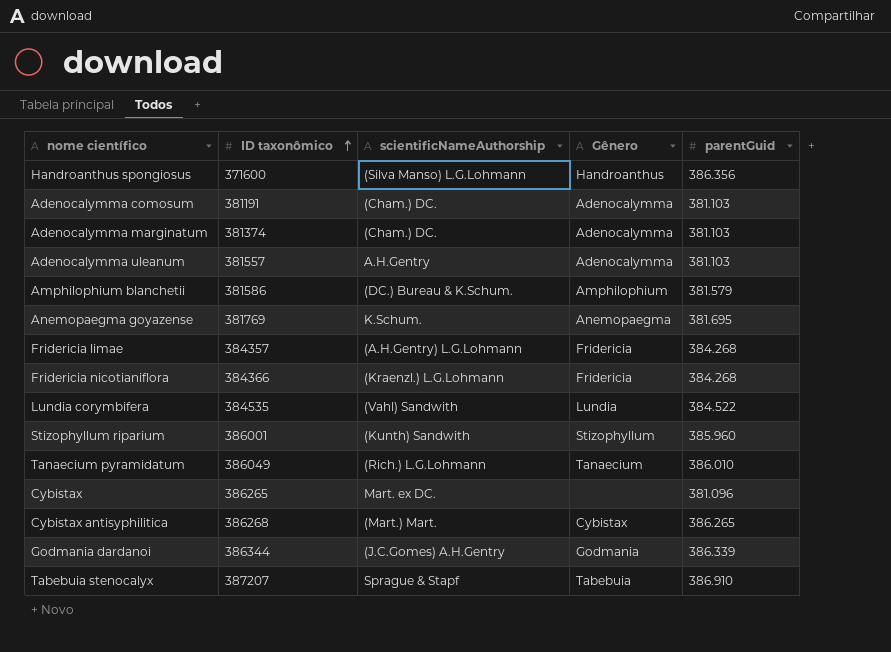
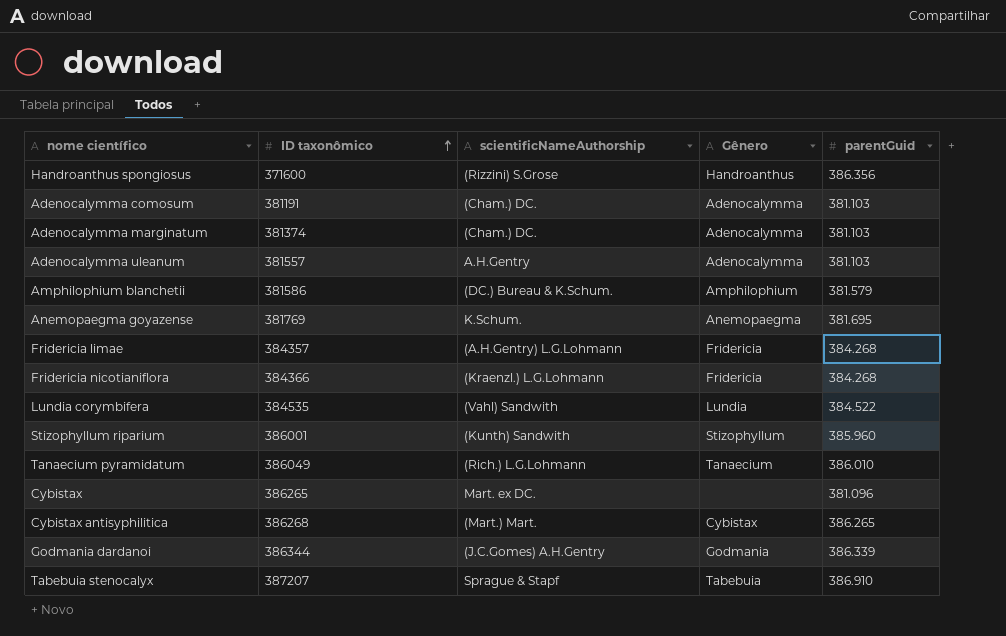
Handroanthus spongiosus | scientificNameAuthorship: (Silva Manso) L.G.Lohmann -> (Rizzini) S.Grose

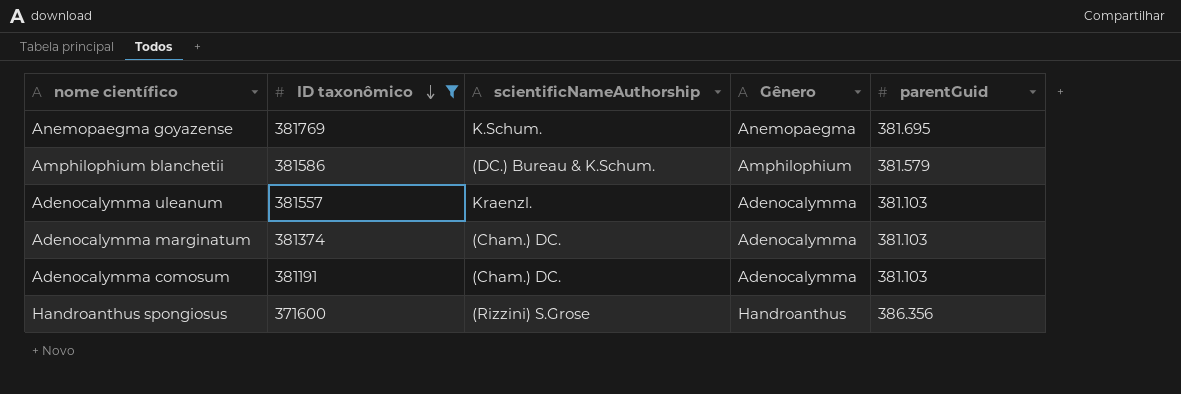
filter: none -> ID taxonômico <= 381769
row order: ID taxonômico ascending -> ID taxonômico descending
Adenocalymma uleanum | scientificNameAuthorship: A.H.Gentry -> Kraenzl.

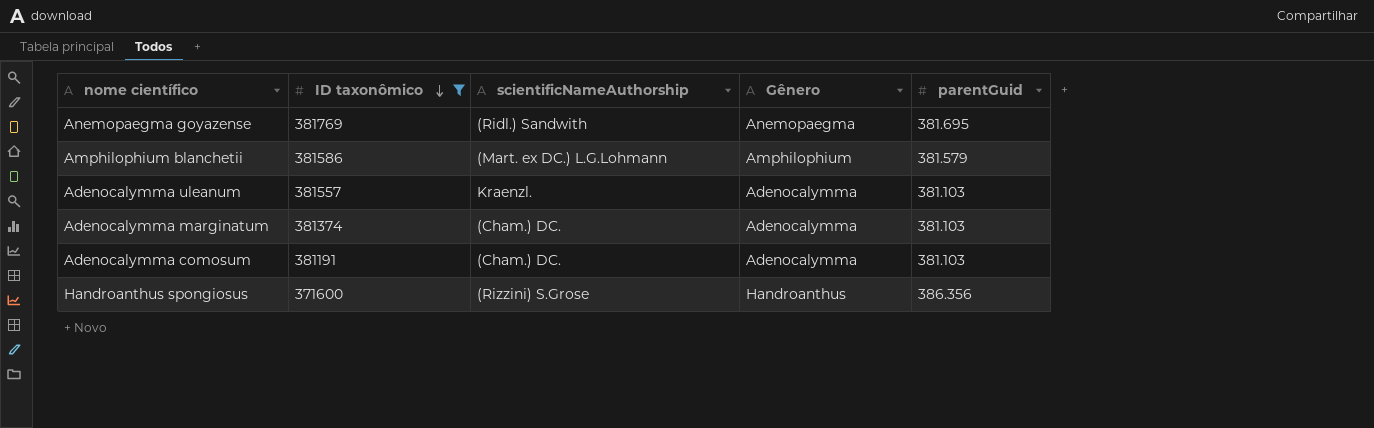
Anemopaegma goyazense | scientificNameAuthorship: K.Schum. -> (Ridl.) Sandwith
Amphilophium blanchetii | scientificNameAuthorship: (DC.) Bureau & K.Schum. -> (Mart. ex DC.) L.G.Lohmann

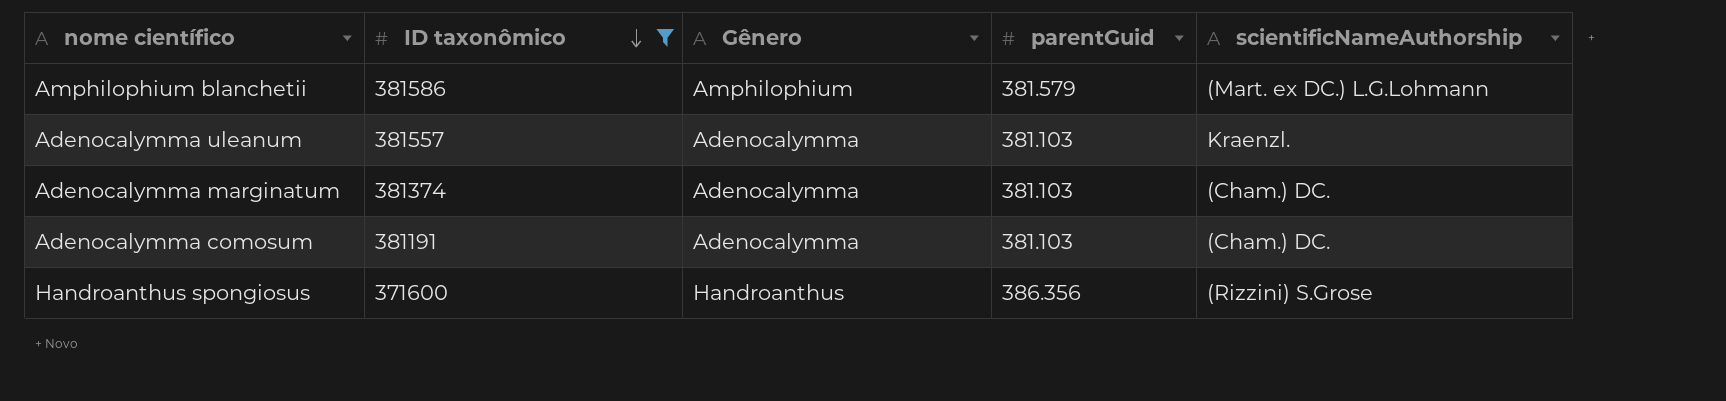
column scientificNameAuthorship | position: 3 -> 5
row Anemopaegma goyazense: 381769 | (Ridl.) Sandwith | Anemopaegma | 381.695 -> none

